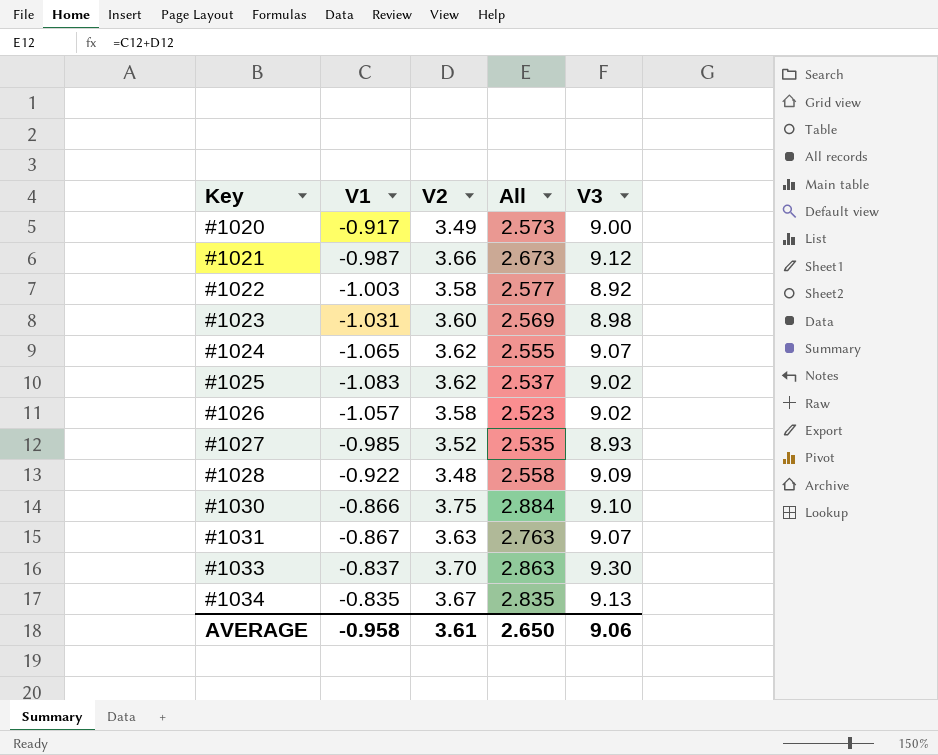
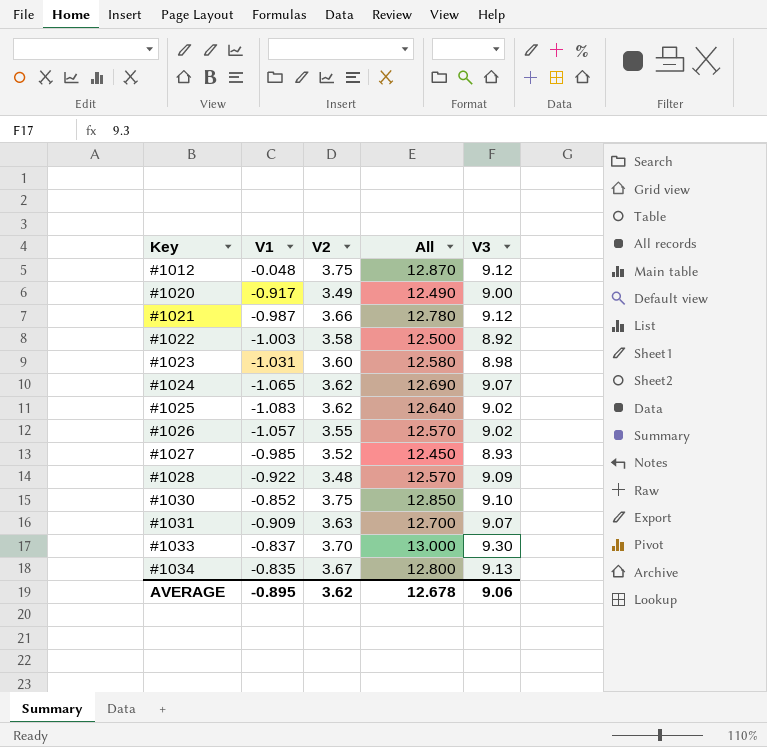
column All | formula: [V1] + [V2] -> [V2] + [V3]
row #1012: none -> -0.048 | 3.75 | 12.870 | 9.12
#1026 | V2: 3.58 -> 3.55
#1030 | V1: -0.866 -> -0.852
#1031 | V1: -0.867 -> -0.909
AVERAGE | V1: -0.958 -> -0.895
AVERAGE | V2: 3.61 -> 3.62
AVERAGE | All: 2.650 -> 12.678

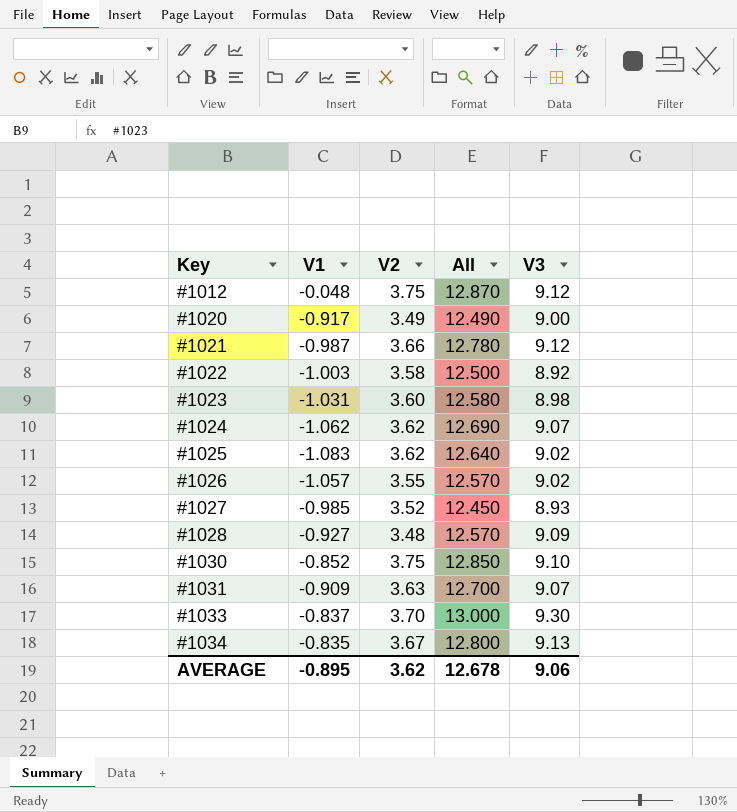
#1024 | V1: -1.065 -> -1.062
#1028 | V1: -0.922 -> -0.927

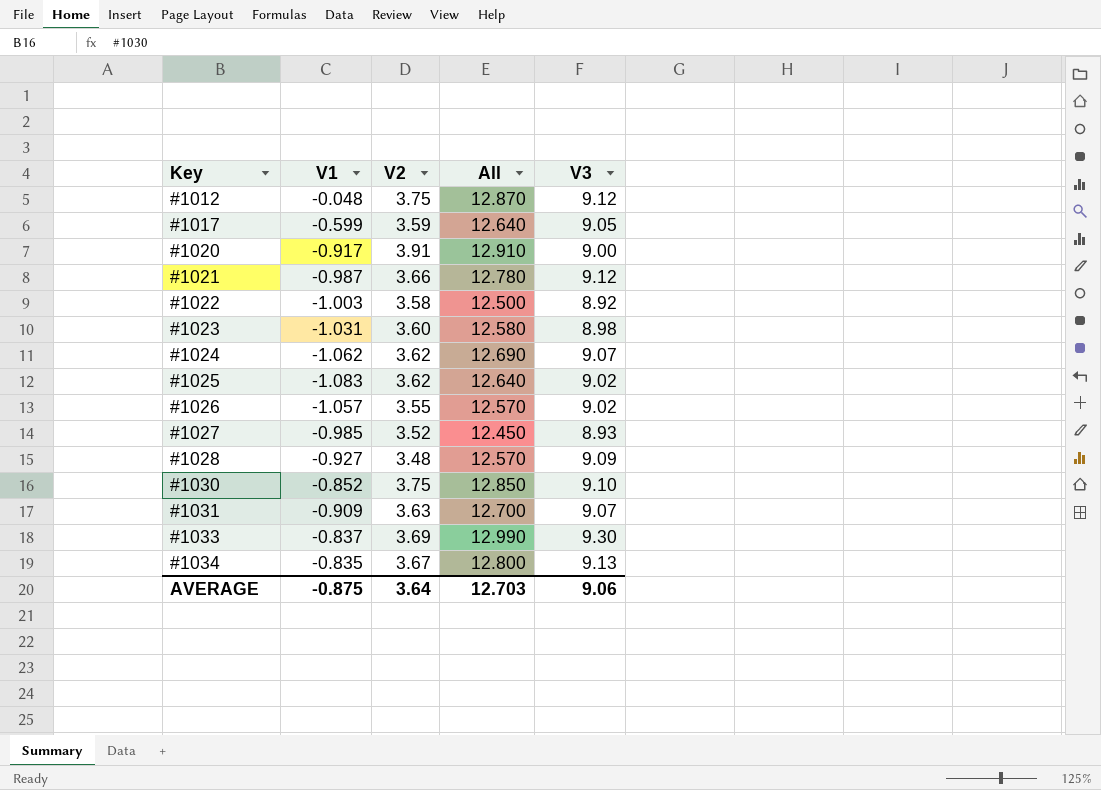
row #1017: none -> -0.599 | 3.59 | 12.640 | 9.05
#1020 | V2: 3.49 -> 3.91
#1020 | All: 12.490 -> 12.910
#1033 | V2: 3.70 -> 3.69
#1033 | All: 13.000 -> 12.990
AVERAGE | V1: -0.895 -> -0.875
AVERAGE | V2: 3.62 -> 3.64
AVERAGE | All: 12.678 -> 12.703

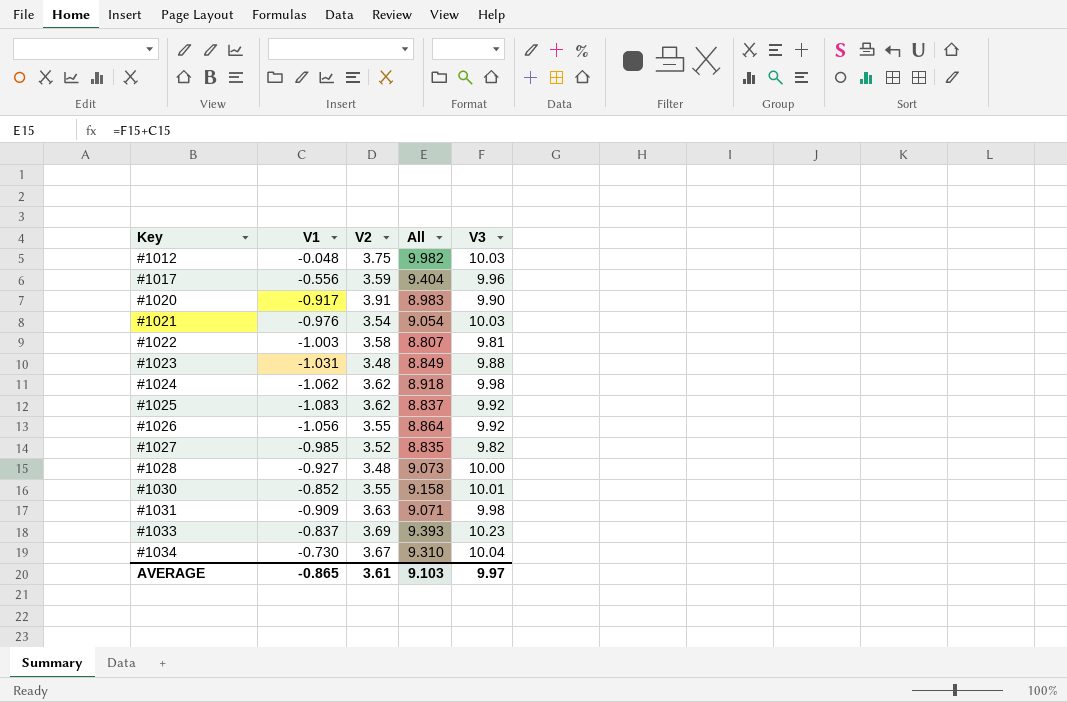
column All | formula: [V2] + [V3] -> [V1] + [V3]
#1012 | V3: 9.12 -> 10.03
#1017 | V1: -0.599 -> -0.556
#1017 | V3: 9.05 -> 9.96
#1020 | V3: 9.00 -> 9.90
#1021 | V1: -0.987 -> -0.976
#1021 | V2: 3.66 -> 3.54
#1021 | V3: 9.12 -> 10.03
#1022 | V3: 8.92 -> 9.81
#1023 | V2: 3.60 -> 3.48
#1023 | V3: 8.98 -> 9.88
#1024 | V3: 9.07 -> 9.98
#1025 | V3: 9.02 -> 9.92
#1026 | V1: -1.057 -> -1.056
#1026 | V3: 9.02 -> 9.92
#1027 | V3: 8.93 -> 9.82
#1028 | V3: 9.09 -> 10.00
#1030 | V2: 3.75 -> 3.55
#1030 | V3: 9.10 -> 10.01
#1031 | V3: 9.07 -> 9.98
#1033 | V3: 9.30 -> 10.23
#1034 | V1: -0.835 -> -0.730
#1034 | V3: 9.13 -> 10.04
AVERAGE | V1: -0.875 -> -0.865
AVERAGE | V2: 3.64 -> 3.61
AVERAGE | All: 12.703 -> 9.103
AVERAGE | V3: 9.06 -> 9.97

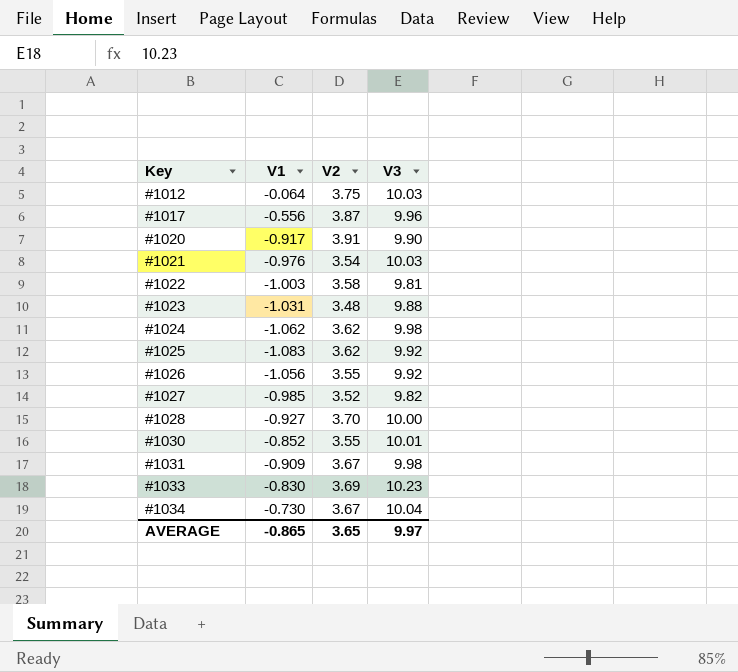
column All | formula: [V1] + [V3] -> none
#1012 | V1: -0.048 -> -0.064
#1017 | V2: 3.59 -> 3.87
#1028 | V2: 3.48 -> 3.70
#1031 | V2: 3.63 -> 3.67
#1033 | V1: -0.837 -> -0.830
AVERAGE | V2: 3.61 -> 3.65

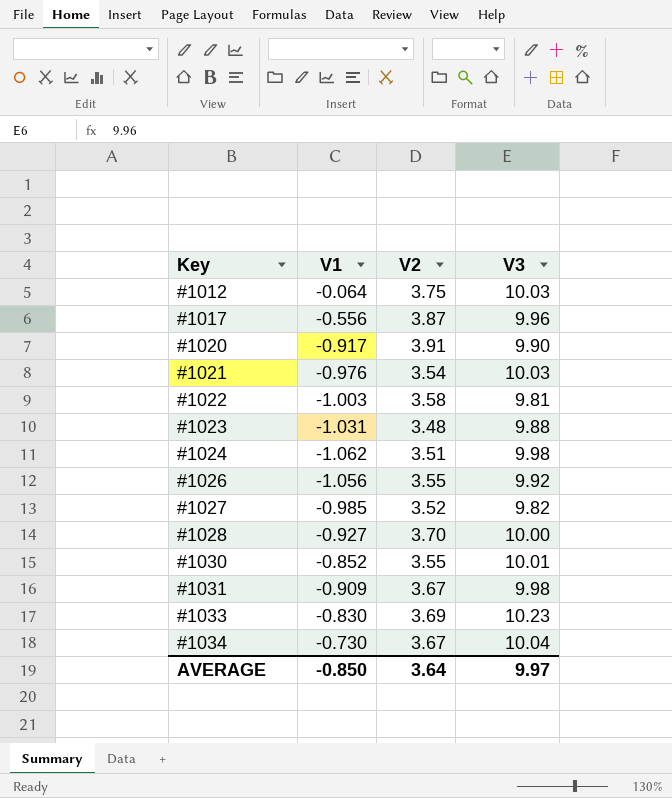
row #1025: -1.083 | 3.62 | 9.92 -> none
#1024 | V2: 3.62 -> 3.51
AVERAGE | V1: -0.865 -> -0.850
AVERAGE | V2: 3.65 -> 3.64

